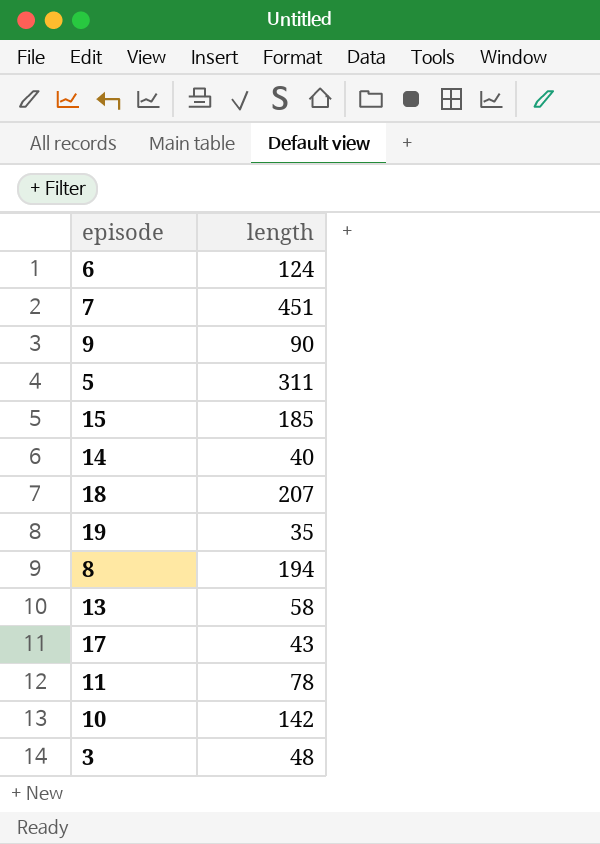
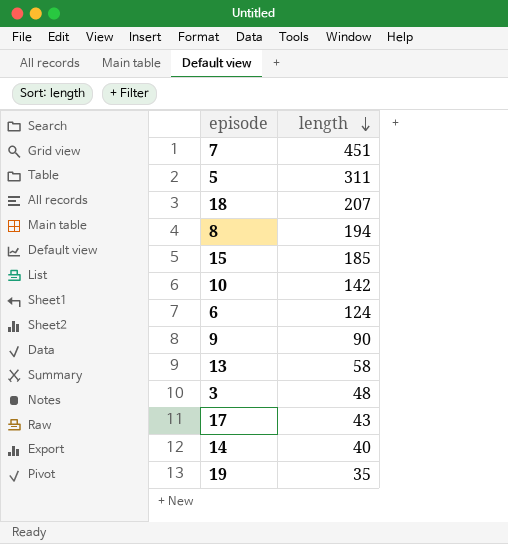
row order: none -> length descending
row 11: 78 -> none

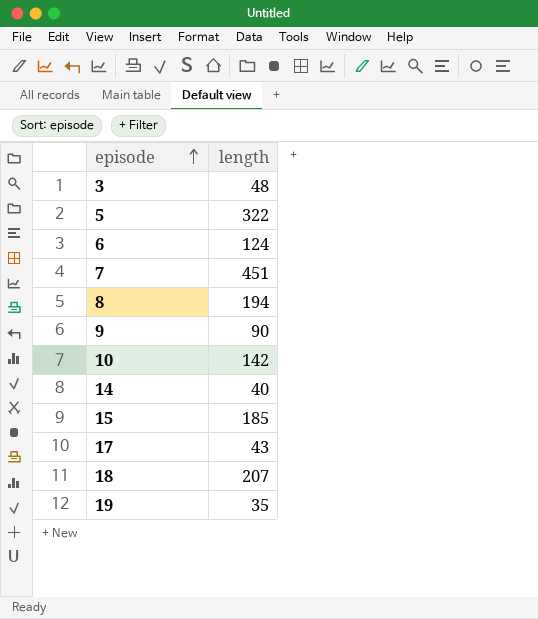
row order: length descending -> episode ascending
row 13: 58 -> none
5 | length: 311 -> 322

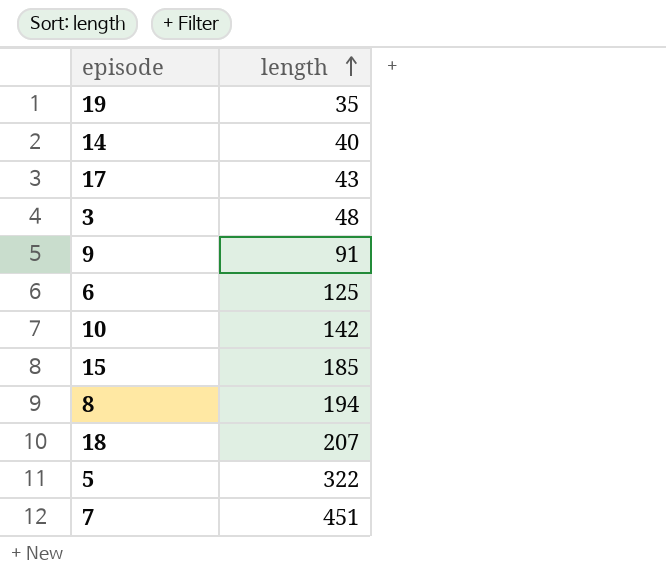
row order: episode ascending -> length ascending
9 | length: 90 -> 91
6 | length: 124 -> 125

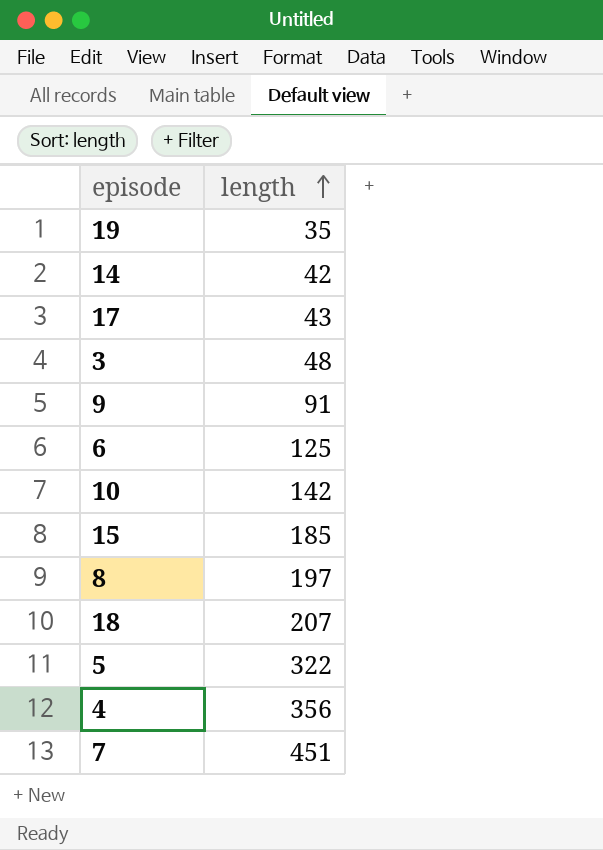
14 | length: 40 -> 42
8 | length: 194 -> 197
row 4: none -> 356

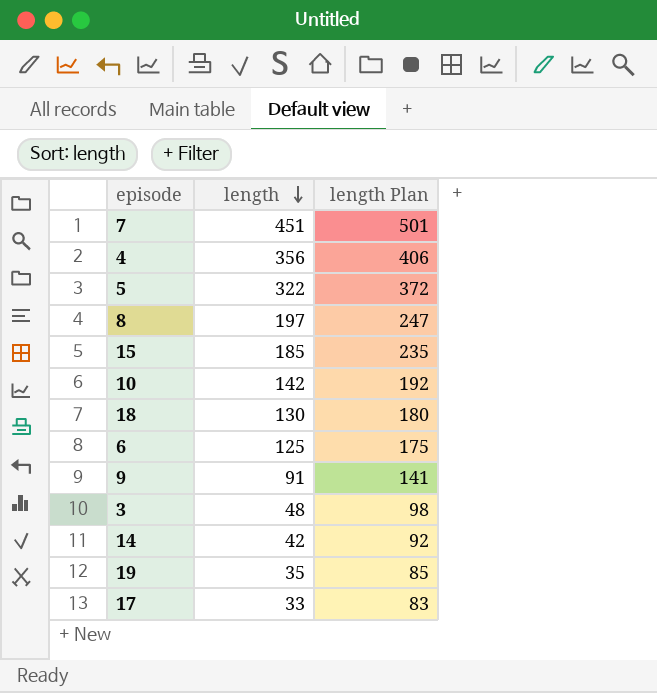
row order: length ascending -> length descending
column length Plan | formula: none -> [length] + 50
18 | length: 207 -> 130
17 | length: 43 -> 33

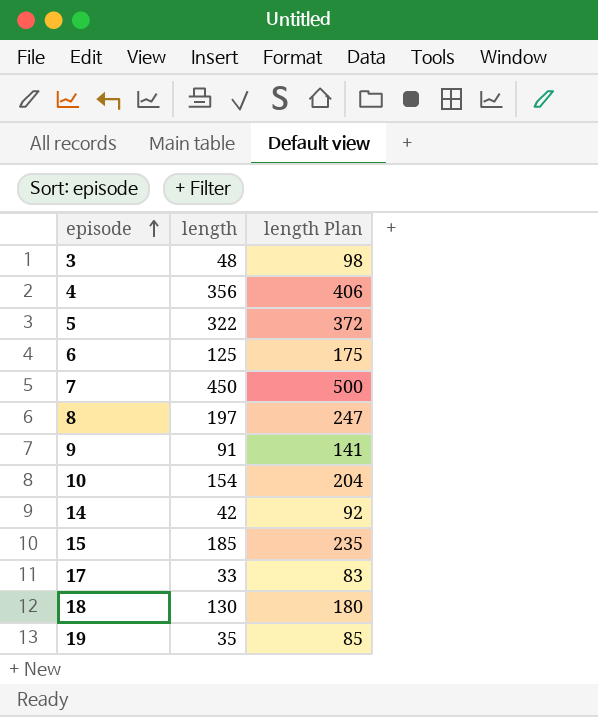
row order: length descending -> episode ascending
7 | length: 451 -> 450
7 | length Plan: 501 -> 500
10 | length: 142 -> 154
10 | length Plan: 192 -> 204

